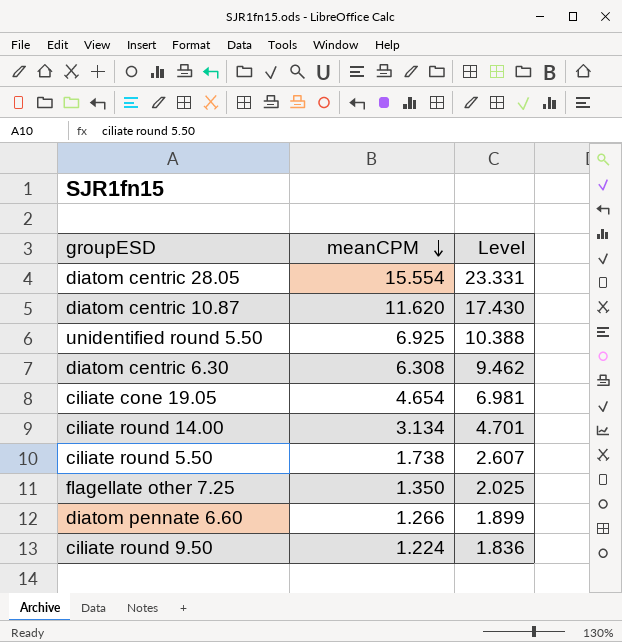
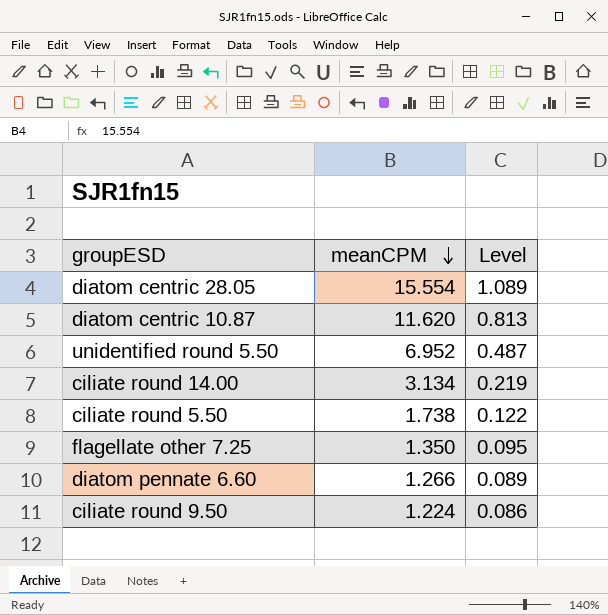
column Level | formula: [meanCPM] * 1.5 -> [meanCPM] * 0.07
row diatom centric 6.30: 6.308 | 9.462 -> none
row ciliate cone 19.05: 4.654 | 6.981 -> none
unidentified round 5.50 | meanCPM: 6.925 -> 6.952

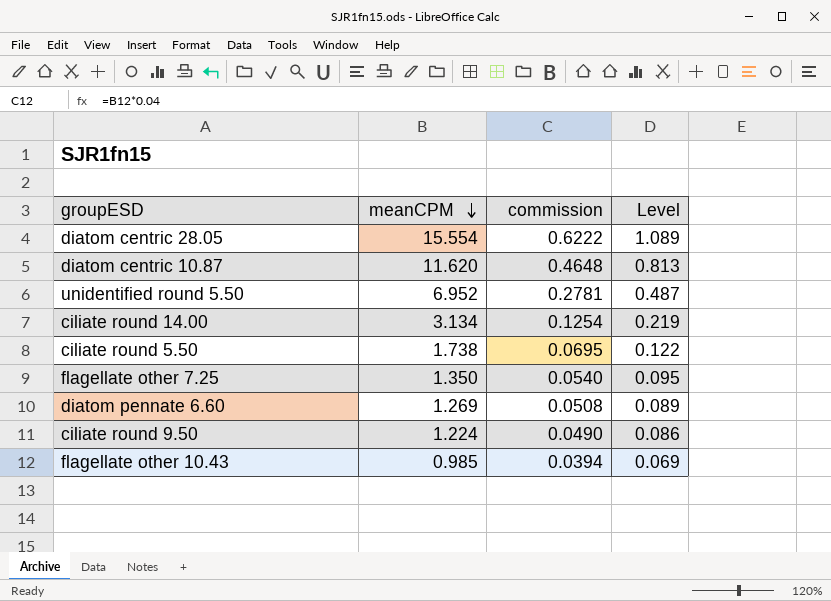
column commission | formula: none -> [meanCPM] * 0.04
diatom pennate 6.60 | meanCPM: 1.266 -> 1.269
row flagellate other 10.43: none -> 0.985 | 0.0394 | 0.069

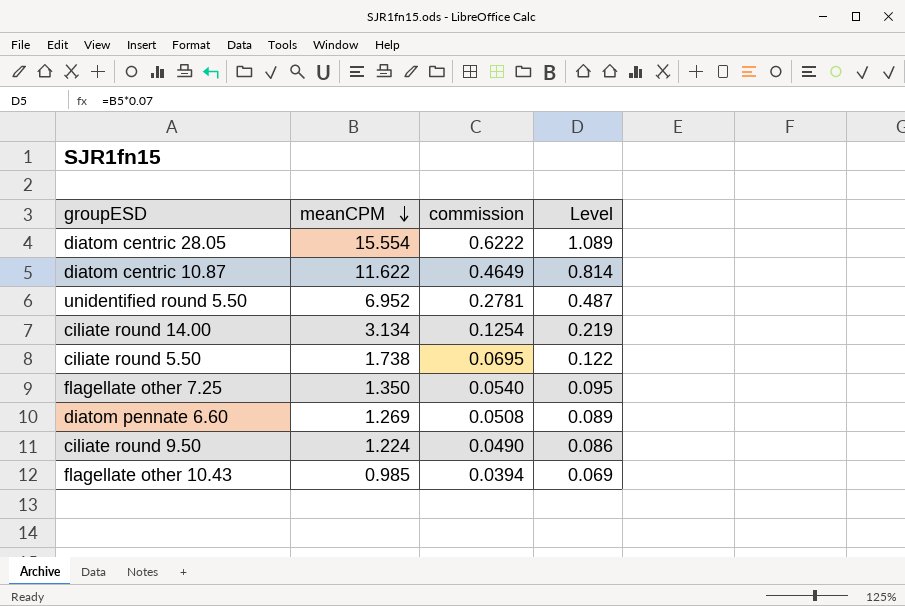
diatom centric 10.87 | meanCPM: 11.620 -> 11.622
diatom centric 10.87 | commission: 0.4648 -> 0.4649
diatom centric 10.87 | Level: 0.813 -> 0.814

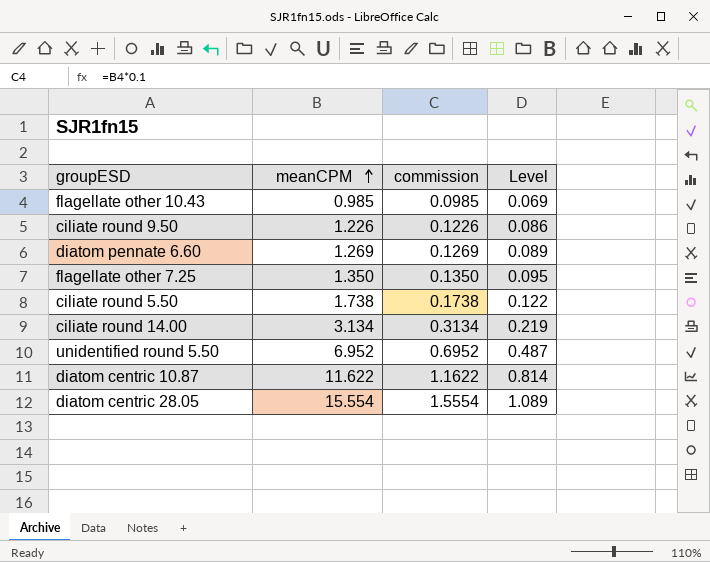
row order: meanCPM descending -> meanCPM ascending
column commission | formula: [meanCPM] * 0.04 -> [meanCPM] * 0.1
ciliate round 9.50 | meanCPM: 1.224 -> 1.226

